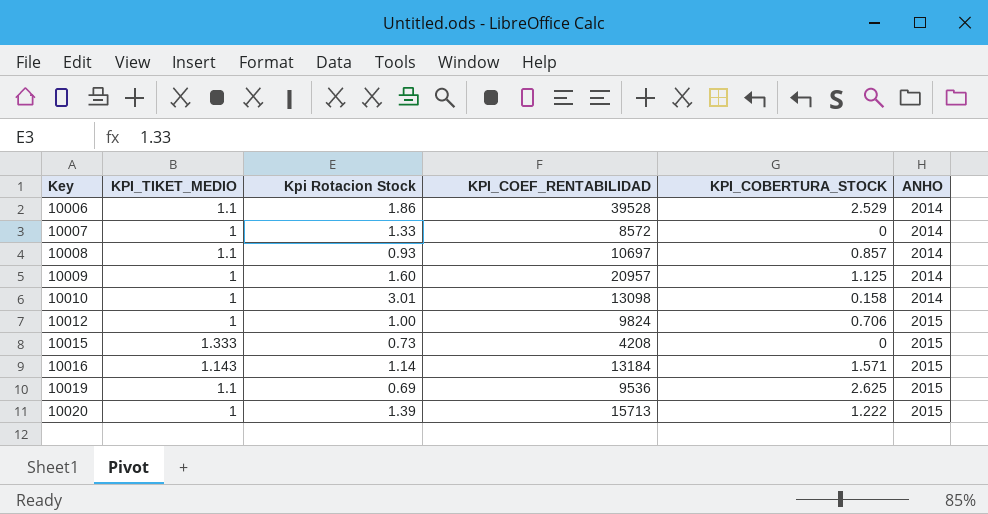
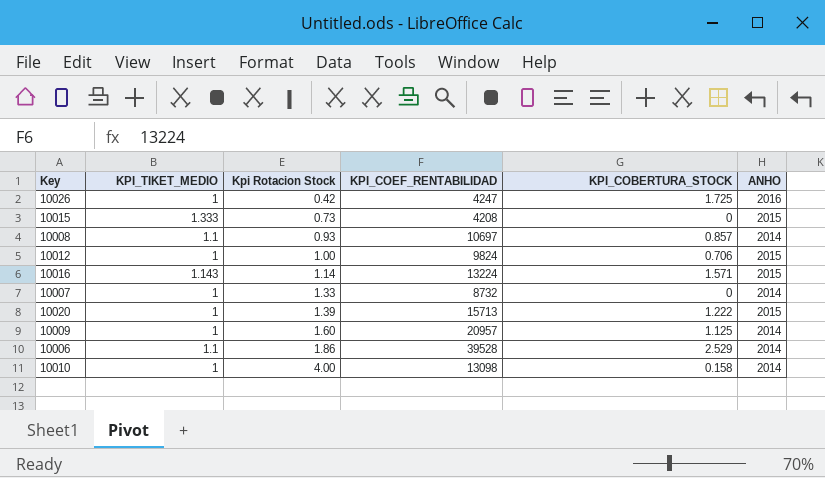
row order: Key ascending -> Kpi Rotacion Stock ascending
row 10019: 1.1 | 0.69 | 9536 | 2.625 | 2015 -> none
row 10026: none -> 1 | 0.42 | 4247 | 1.725 | 2016
10016 | KPI_COEF_RENTABILIDAD: 13184 -> 13224
10007 | KPI_COEF_RENTABILIDAD: 8572 -> 8732
10010 | Kpi Rotacion Stock: 3.01 -> 4.00

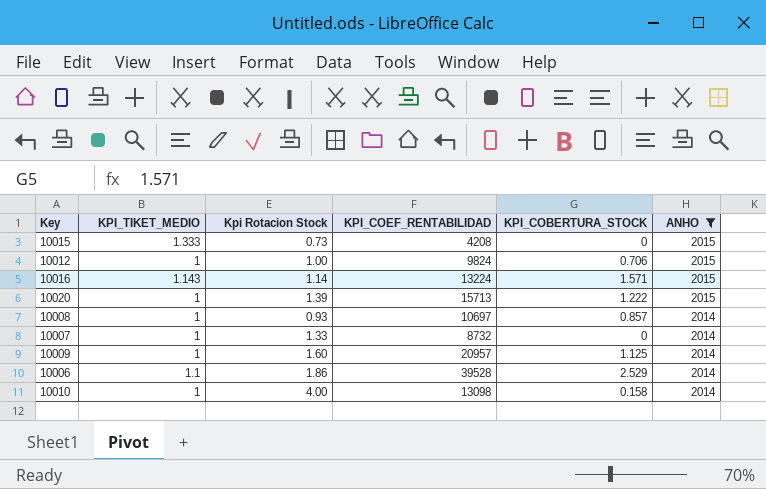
filter: none -> ANHO != 2016
row order: Kpi Rotacion Stock ascending -> ANHO descending
10008 | KPI_TIKET_MEDIO: 1.1 -> 1

